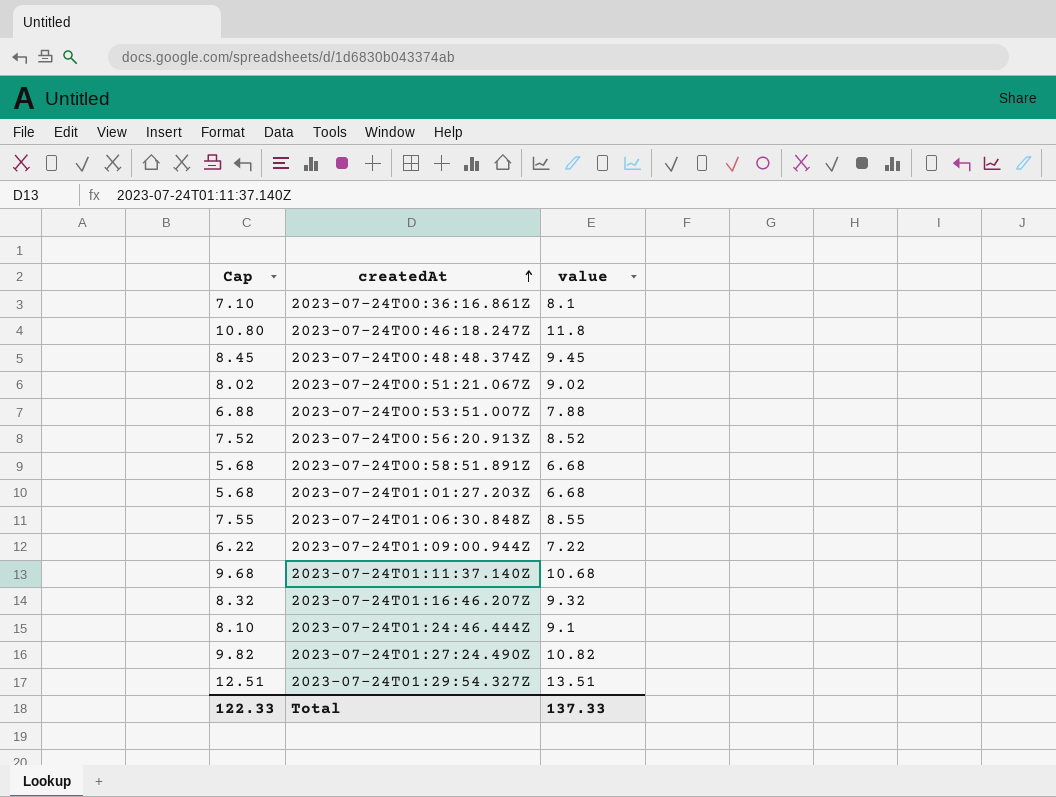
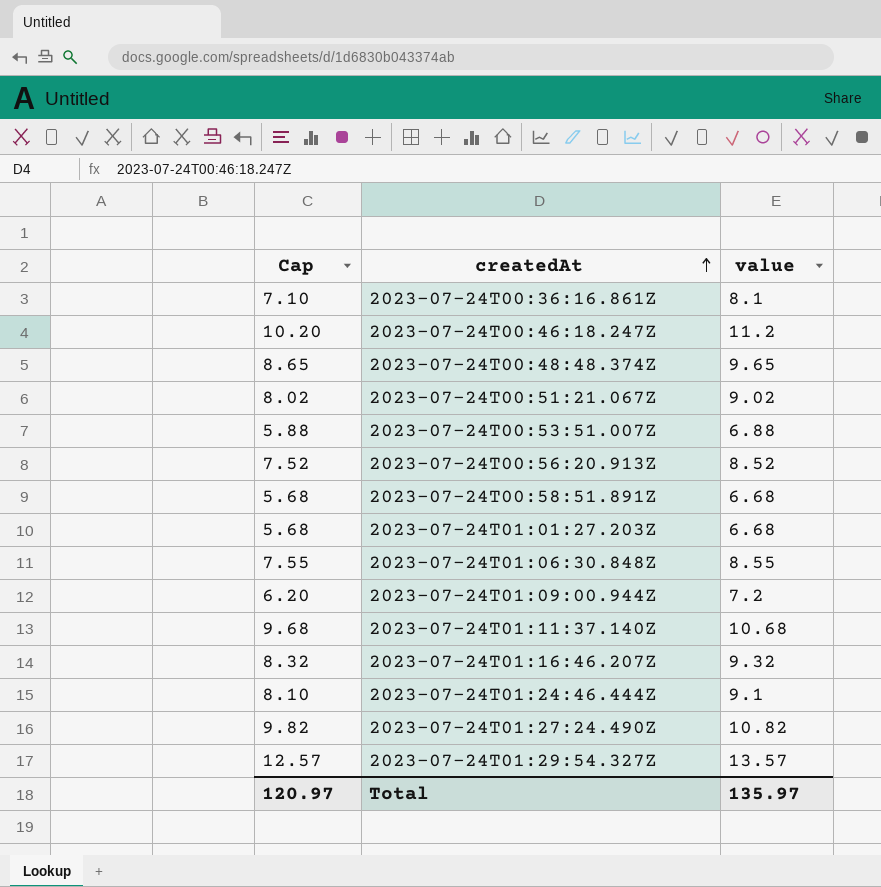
2023-07-24T00:46:18.247Z | Cap: 10.80 -> 10.20
2023-07-24T00:46:18.247Z | value: 11.8 -> 11.2
2023-07-24T00:48:48.374Z | Cap: 8.45 -> 8.65
2023-07-24T00:48:48.374Z | value: 9.45 -> 9.65
2023-07-24T00:53:51.007Z | Cap: 6.88 -> 5.88
2023-07-24T00:53:51.007Z | value: 7.88 -> 6.88
2023-07-24T01:09:00.944Z | Cap: 6.22 -> 6.20
2023-07-24T01:09:00.944Z | value: 7.22 -> 7.2
2023-07-24T01:29:54.327Z | Cap: 12.51 -> 12.57
2023-07-24T01:29:54.327Z | value: 13.51 -> 13.57
Total | Cap: 122.33 -> 120.97
Total | value: 137.33 -> 135.97

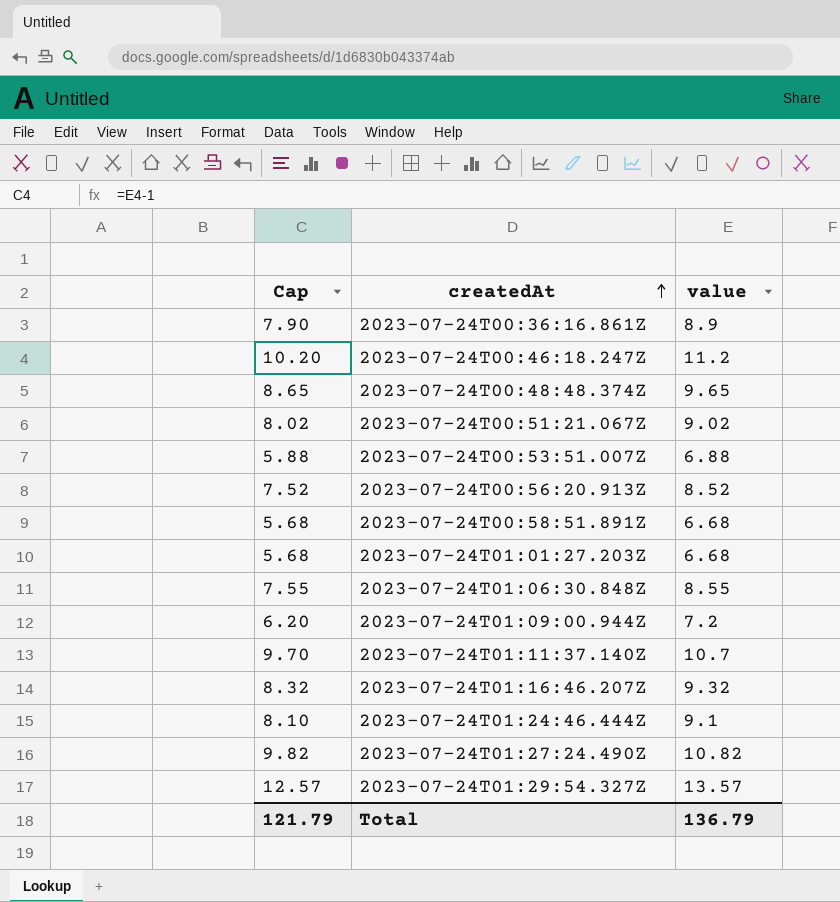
2023-07-24T00:36:16.861Z | Cap: 7.10 -> 7.90
2023-07-24T00:36:16.861Z | value: 8.1 -> 8.9
2023-07-24T01:11:37.140Z | Cap: 9.68 -> 9.70
2023-07-24T01:11:37.140Z | value: 10.68 -> 10.7
Total | Cap: 120.97 -> 121.79
Total | value: 135.97 -> 136.79

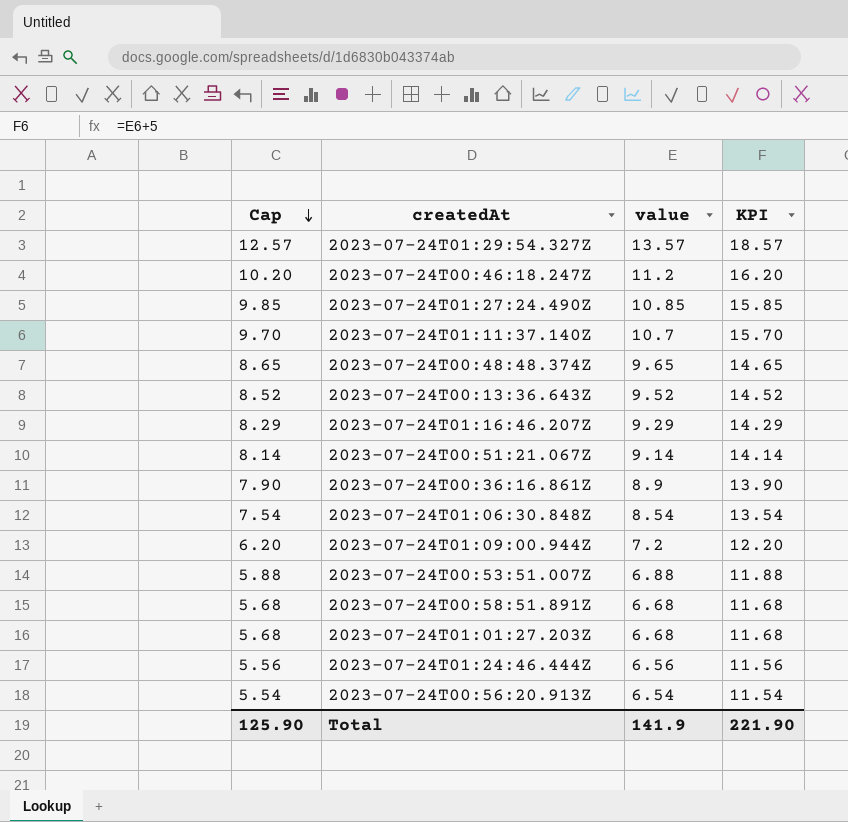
row order: createdAt ascending -> Cap descending
column KPI | formula: none -> [value] + 5
2023-07-24T01:27:24.490Z | Cap: 9.82 -> 9.85
2023-07-24T01:27:24.490Z | value: 10.82 -> 10.85
row 2023-07-24T00:13:36.643Z: none -> 8.52 | 9.52 | 14.52
2023-07-24T01:16:46.207Z | Cap: 8.32 -> 8.29
2023-07-24T01:16:46.207Z | value: 9.32 -> 9.29
2023-07-24T00:51:21.067Z | Cap: 8.02 -> 8.14
2023-07-24T00:51:21.067Z | value: 9.02 -> 9.14
2023-07-24T01:06:30.848Z | Cap: 7.55 -> 7.54
2023-07-24T01:06:30.848Z | value: 8.55 -> 8.54
2023-07-24T01:24:46.444Z | Cap: 8.10 -> 5.56
2023-07-24T01:24:46.444Z | value: 9.1 -> 6.56
2023-07-24T00:56:20.913Z | Cap: 7.52 -> 5.54
2023-07-24T00:56:20.913Z | value: 8.52 -> 6.54
Total | Cap: 121.79 -> 125.90
Total | value: 136.79 -> 141.9

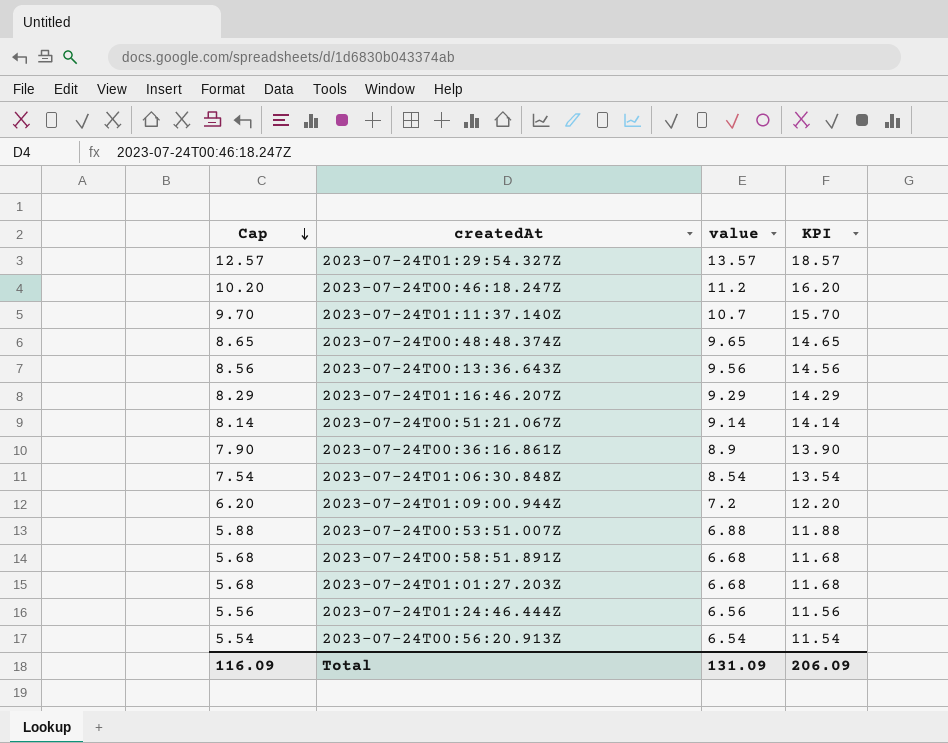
row 2023-07-24T01:27:24.490Z: 9.85 | 10.85 | 15.85 -> none
2023-07-24T00:13:36.643Z | Cap: 8.52 -> 8.56
2023-07-24T00:13:36.643Z | value: 9.52 -> 9.56
2023-07-24T00:13:36.643Z | KPI: 14.52 -> 14.56
Total | Cap: 125.90 -> 116.09
Total | value: 141.9 -> 131.09
Total | KPI: 221.90 -> 206.09

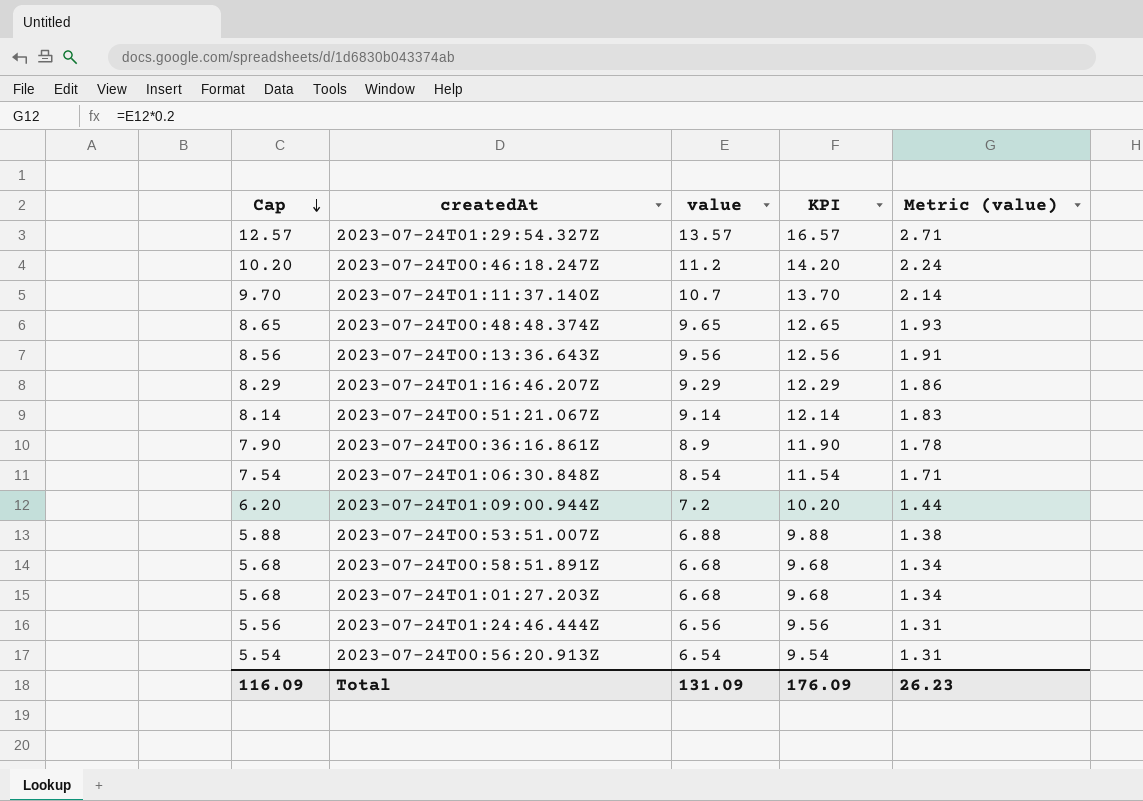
column KPI | formula: [value] + 5 -> [value] + 3
column Metric (value) | formula: none -> [value] * 0.2
Total | KPI: 206.09 -> 176.09

